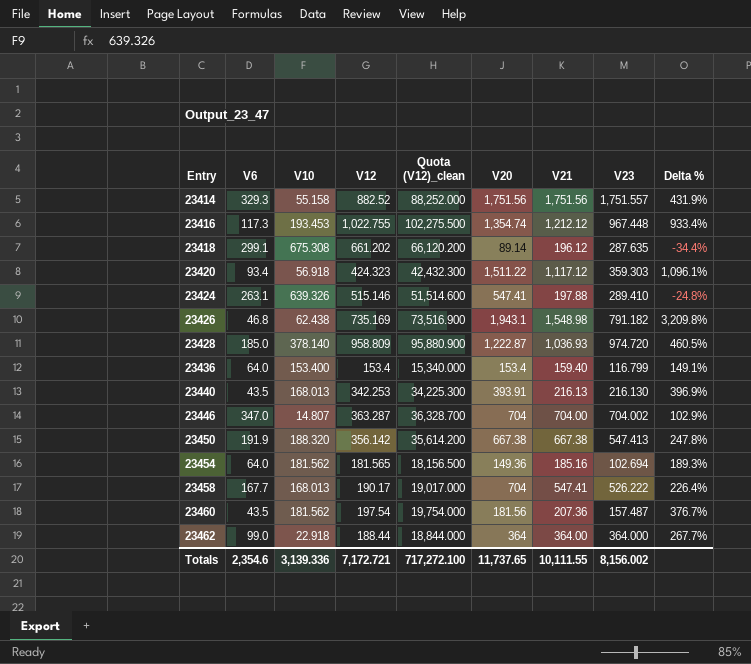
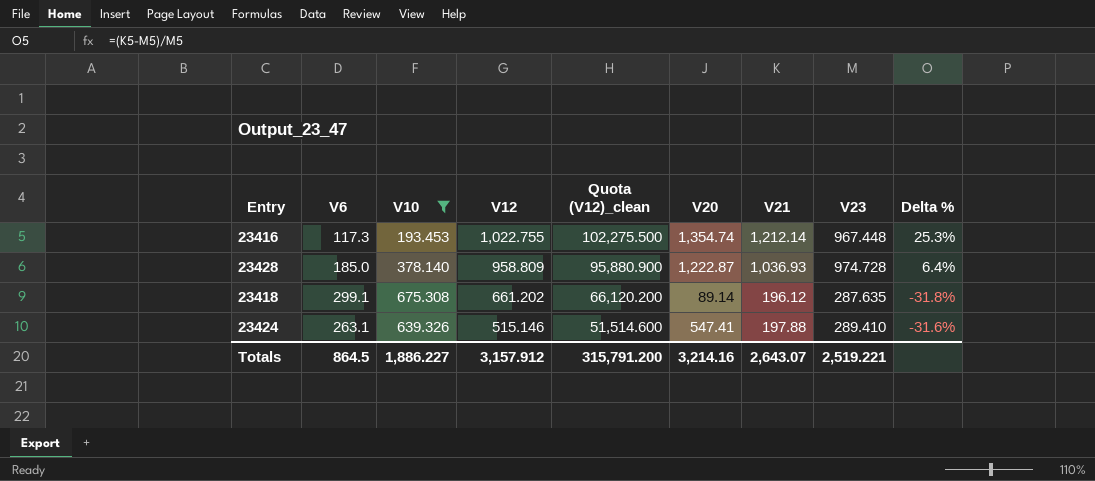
filter: none -> V10 >= 193.453
row order: Entry ascending -> V12 descending
column Delta % | formula: ([V21] - [V6]) / [V6] -> ([V21] - [V23]) / [V23]
23416 | V21: 1,212.12 -> 1,212.14
23428 | V23: 974.720 -> 974.728
Totals | V6: 2,354.6 -> 864.5
Totals | V10: 3,139.336 -> 1,886.227
Totals | V12: 7,172.721 -> 3,157.912
Totals | Quota (V12)_clean: 717,272.100 -> 315,791.200
Totals | V20: 11,737.65 -> 3,214.16
Totals | V21: 10,111.55 -> 2,643.07
Totals | V23: 8,156.002 -> 2,519.221

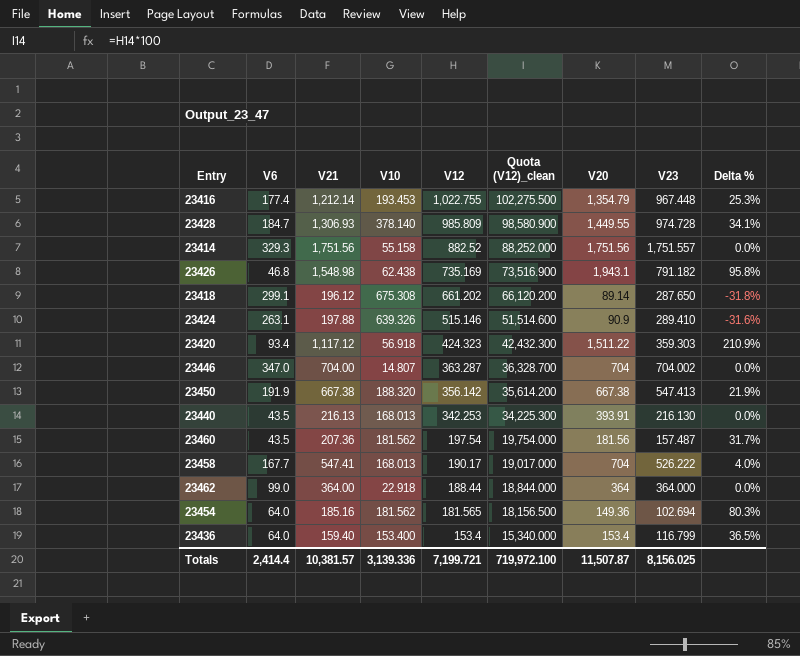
filter: V10 >= 193.453 -> none
column V21 | position: 7 -> 3
23416 | V6: 117.3 -> 177.4
23416 | V20: 1,354.74 -> 1,354.79
23428 | V6: 185.0 -> 184.7
23428 | V21: 1,036.93 -> 1,306.93
23428 | V12: 958.809 -> 985.809
23428 | Quota (V12)_clean: 95,880.900 -> 98,580.900
23428 | V20: 1,222.87 -> 1,449.55
23428 | Delta %: 6.4% -> 34.1%
23418 | V23: 287.635 -> 287.650
23424 | V20: 547.41 -> 90.9
Totals | V6: 864.5 -> 2,414.4
Totals | V21: 2,643.07 -> 10,381.57
Totals | V10: 1,886.227 -> 3,139.336
Totals | V12: 3,157.912 -> 7,199.721
Totals | Quota (V12)_clean: 315,791.200 -> 719,972.100
Totals | V20: 3,214.16 -> 11,507.87
Totals | V23: 2,519.221 -> 8,156.025

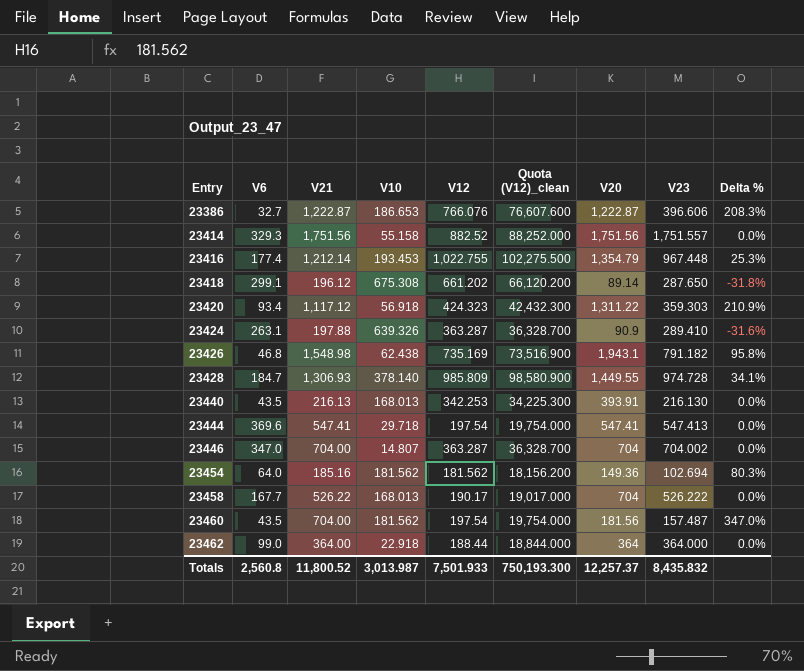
row order: V12 descending -> Entry ascending
row 23450: 191.9 | 667.38 | 188.320 | 356.142 | 35,614.200 | 667.38 | 547.413 | 21.9% -> none
row 23436: 64.0 | 159.40 | 153.400 | 153.4 | 15,340.000 | 153.4 | 116.799 | 36.5% -> none
row 23386: none -> 32.7 | 1,222.87 | 186.653 | 766.076 | 76,607.600 | 1,222.87 | 396.606 | 208.3%
23420 | V20: 1,511.22 -> 1,311.22
23424 | V12: 515.146 -> 363.287
23424 | Quota (V12)_clean: 51,514.600 -> 36,328.700
row 23444: none -> 369.6 | 547.41 | 29.718 | 197.54 | 19,754.000 | 547.41 | 547.413 | 0.0%
23454 | V12: 181.565 -> 181.562
23454 | Quota (V12)_clean: 18,156.500 -> 18,156.200
23458 | V21: 547.41 -> 526.22
23458 | Delta %: 4.0% -> 0.0%
23460 | V21: 207.36 -> 704.00
23460 | Delta %: 31.7% -> 347.0%
Totals | V6: 2,414.4 -> 2,560.8
Totals | V21: 10,381.57 -> 11,800.52
Totals | V10: 3,139.336 -> 3,013.987
Totals | V12: 7,199.721 -> 7,501.933
Totals | Quota (V12)_clean: 719,972.100 -> 750,193.300
Totals | V20: 11,507.87 -> 12,257.37
Totals | V23: 8,156.025 -> 8,435.832

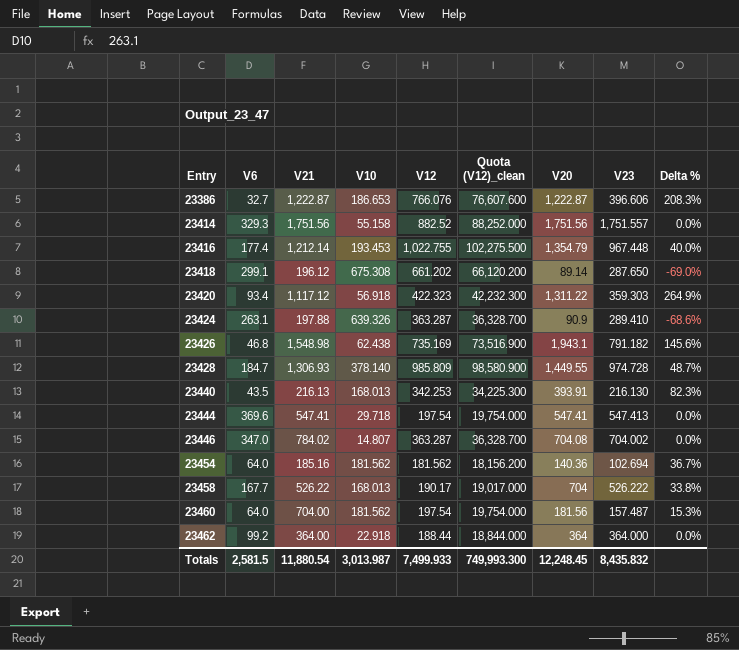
column Delta % | formula: ([V21] - [V23]) / [V23] -> ([V20] - [V23]) / [V23]
23420 | V12: 424.323 -> 422.323
23420 | Quota (V12)_clean: 42,432.300 -> 42,232.300
23446 | V21: 704.00 -> 784.02
23446 | V20: 704 -> 704.08
23454 | V20: 149.36 -> 140.36
23460 | V6: 43.5 -> 64.0
23462 | V6: 99.0 -> 99.2
Totals | V6: 2,560.8 -> 2,581.5
Totals | V21: 11,800.52 -> 11,880.54
Totals | V12: 7,501.933 -> 7,499.933
Totals | Quota (V12)_clean: 750,193.300 -> 749,993.300
Totals | V20: 12,257.37 -> 12,248.45

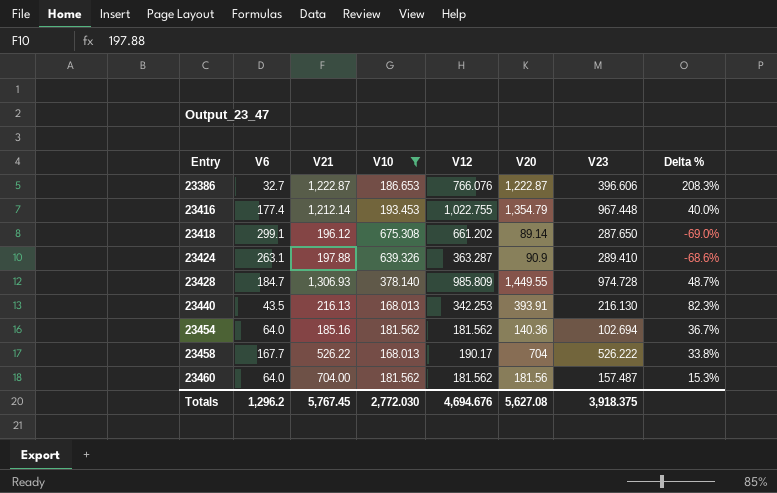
filter: none -> V10 >= 168.013
column Quota (V12)_clean | formula: [V12] * 100 -> none
23460 | V12: 197.54 -> 181.562
Totals | V6: 2,581.5 -> 1,296.2
Totals | V21: 11,880.54 -> 5,767.45
Totals | V10: 3,013.987 -> 2,772.030
Totals | V12: 7,499.933 -> 4,694.676
Totals | V20: 12,248.45 -> 5,627.08
Totals | V23: 8,435.832 -> 3,918.375

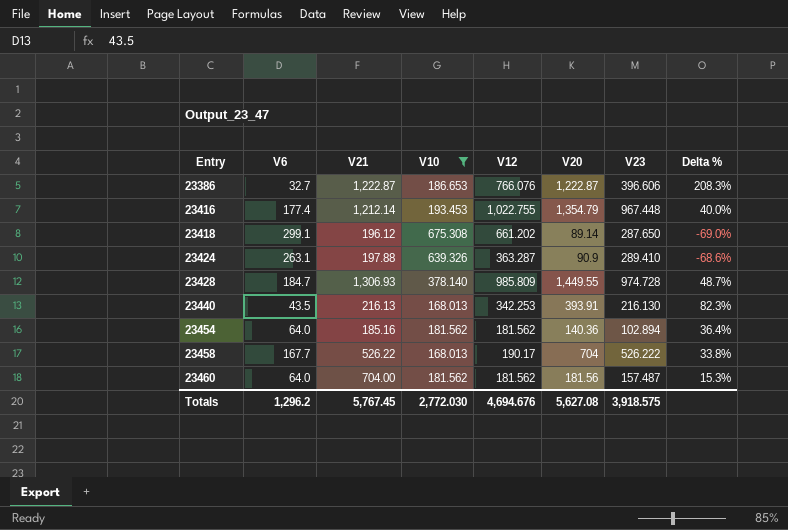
23454 | V23: 102.694 -> 102.894
23454 | Delta %: 36.7% -> 36.4%
Totals | V23: 3,918.375 -> 3,918.575

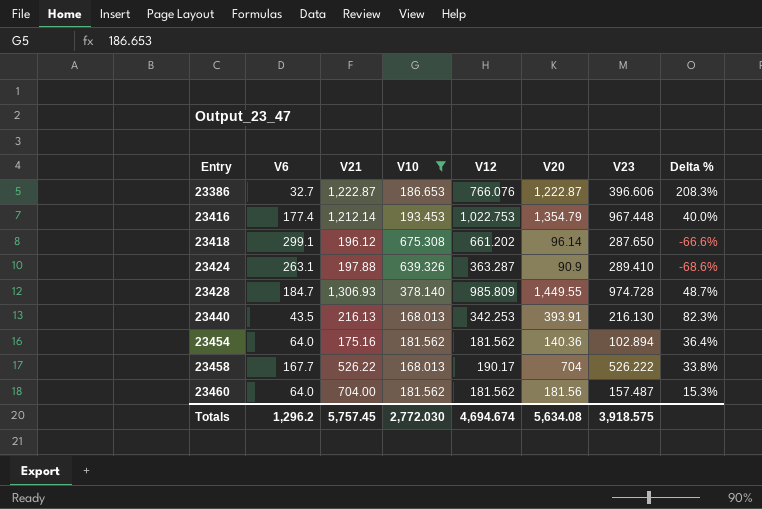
23416 | V12: 1,022.755 -> 1,022.753
23418 | V20: 89.14 -> 96.14
23418 | Delta %: -69.0% -> -66.6%
23454 | V21: 185.16 -> 175.16
Totals | V21: 5,767.45 -> 5,757.45
Totals | V12: 4,694.676 -> 4,694.674
Totals | V20: 5,627.08 -> 5,634.08

